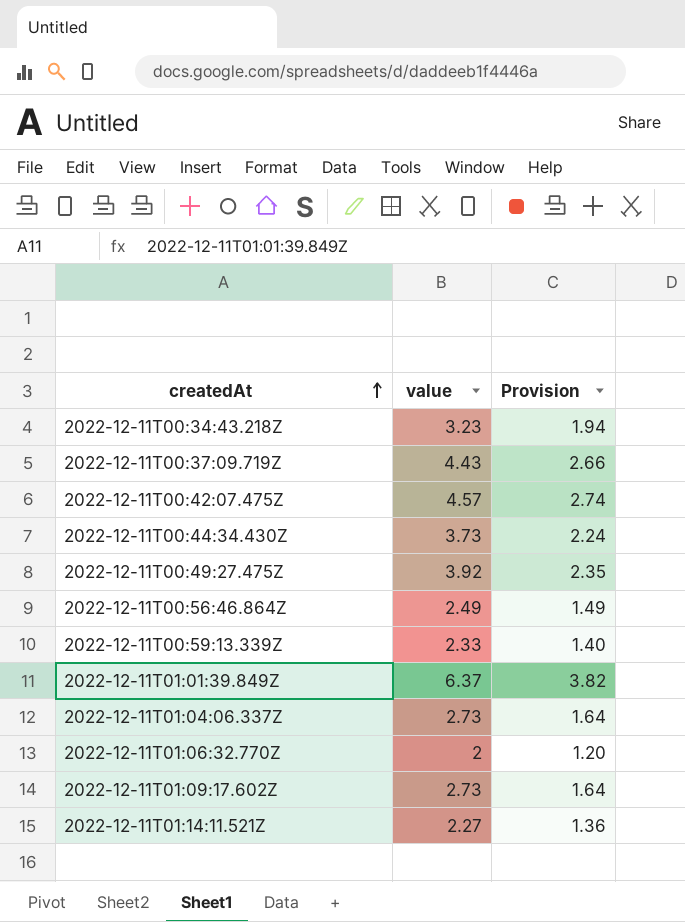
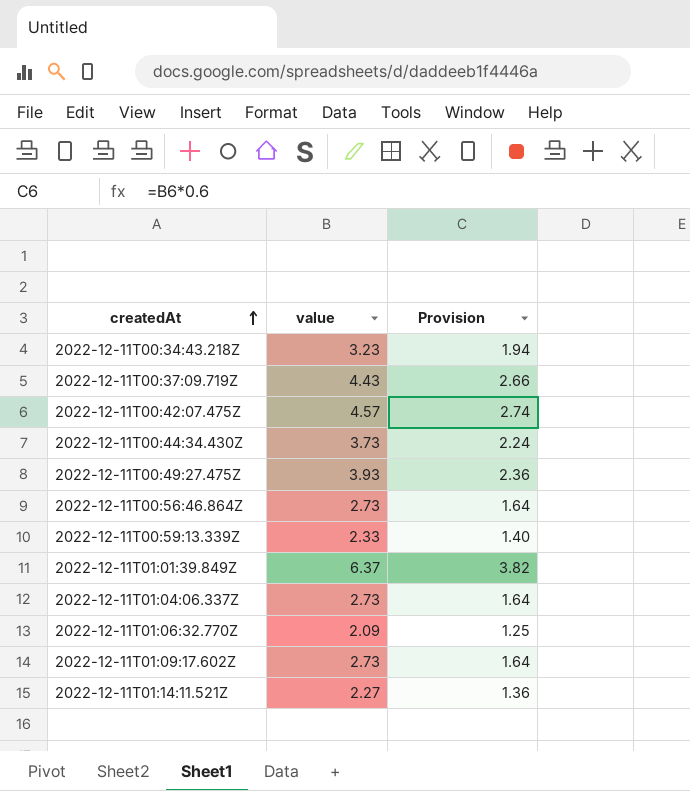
2022-12-11T00:49:27.475Z | value: 3.92 -> 3.93
2022-12-11T00:49:27.475Z | Provision: 2.35 -> 2.36
2022-12-11T00:56:46.864Z | value: 2.49 -> 2.73
2022-12-11T00:56:46.864Z | Provision: 1.49 -> 1.64
2022-12-11T01:06:32.770Z | value: 2 -> 2.09
2022-12-11T01:06:32.770Z | Provision: 1.20 -> 1.25

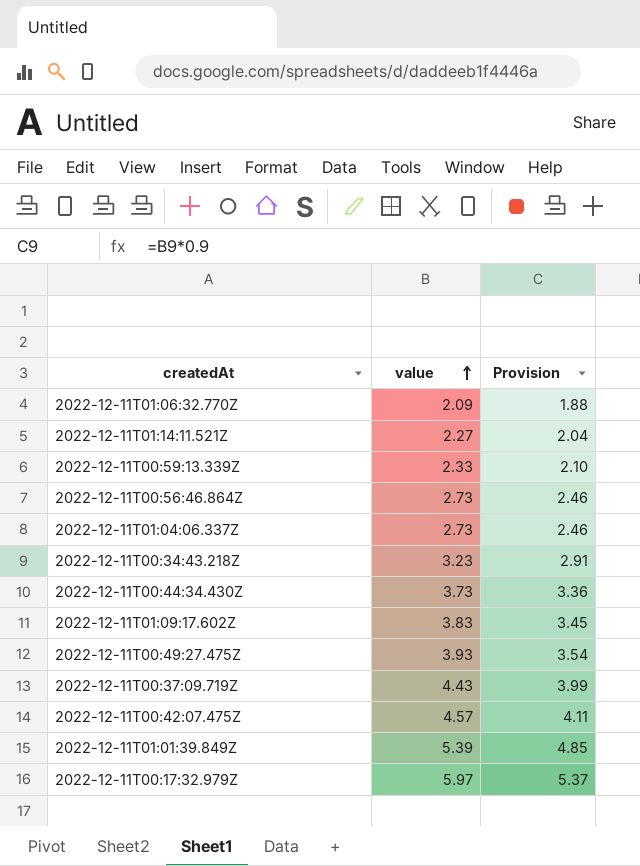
row order: createdAt ascending -> value ascending
column Provision | formula: [value] * 0.6 -> [value] * 0.9
2022-12-11T01:09:17.602Z | value: 2.73 -> 3.83
2022-12-11T01:01:39.849Z | value: 6.37 -> 5.39
row 2022-12-11T00:17:32.979Z: none -> 5.97 | 5.37

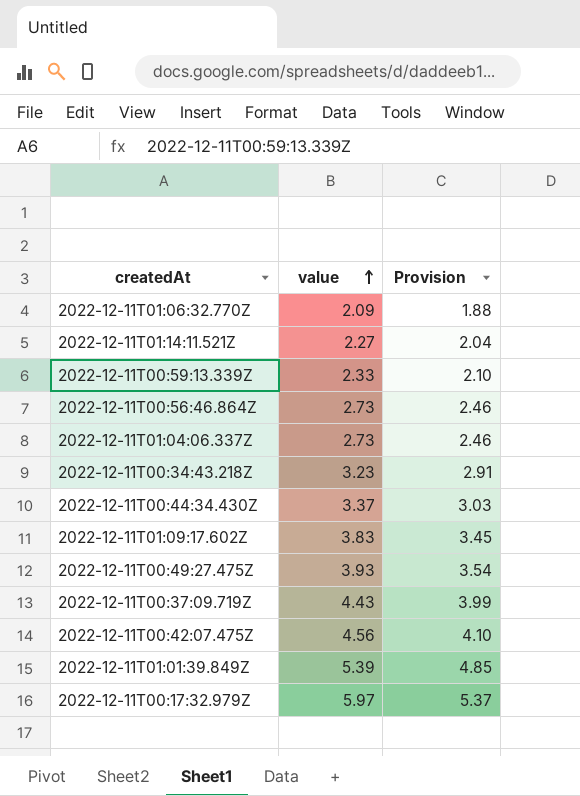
2022-12-11T00:44:34.430Z | value: 3.73 -> 3.37
2022-12-11T00:44:34.430Z | Provision: 3.36 -> 3.03
2022-12-11T00:42:07.475Z | value: 4.57 -> 4.56
2022-12-11T00:42:07.475Z | Provision: 4.11 -> 4.10

